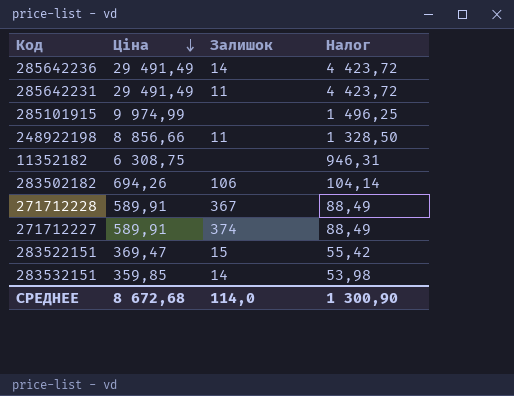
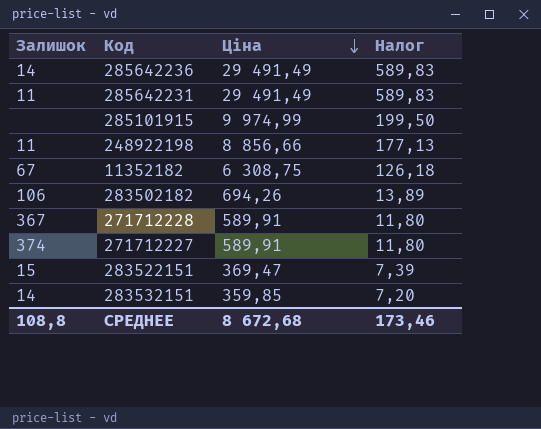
column Залишок | position: 3 -> 1
column Налог | formula: [Ціна] * 0,15 -> [Ціна] * 0,02
11352182 | Залишок: none -> 67
СРЕДНЕЕ | Залишок: 114,0 -> 108,8
СРЕДНЕЕ | Налог: 1 300,90 -> 173,46

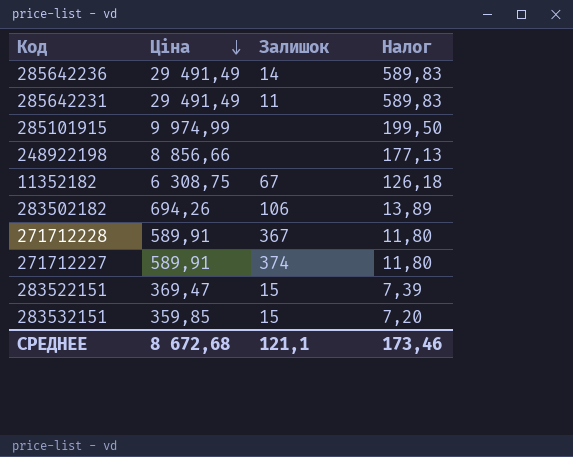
column Залишок | position: 1 -> 3
248922198 | Залишок: 11 -> none
283532151 | Залишок: 14 -> 15
СРЕДНЕЕ | Залишок: 108,8 -> 121,1

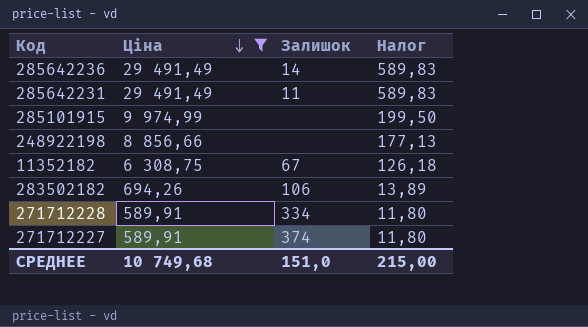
filter: none -> Ціна >= 589,91
271712228 | Залишок: 367 -> 334
СРЕДНЕЕ | Ціна: 8 672,68 -> 10 749,68
СРЕДНЕЕ | Залишок: 121,1 -> 151,0
СРЕДНЕЕ | Налог: 173,46 -> 215,00

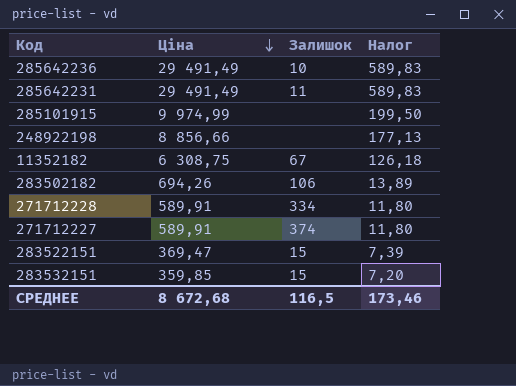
filter: Ціна >= 589,91 -> none
285642236 | Залишок: 14 -> 10
СРЕДНЕЕ | Ціна: 10 749,68 -> 8 672,68
СРЕДНЕЕ | Залишок: 151,0 -> 116,5
СРЕДНЕЕ | Налог: 215,00 -> 173,46

